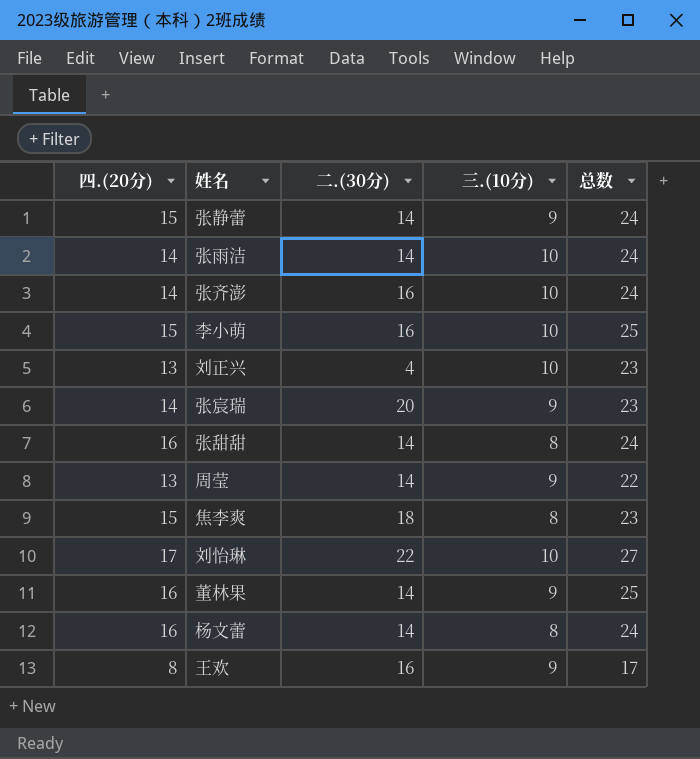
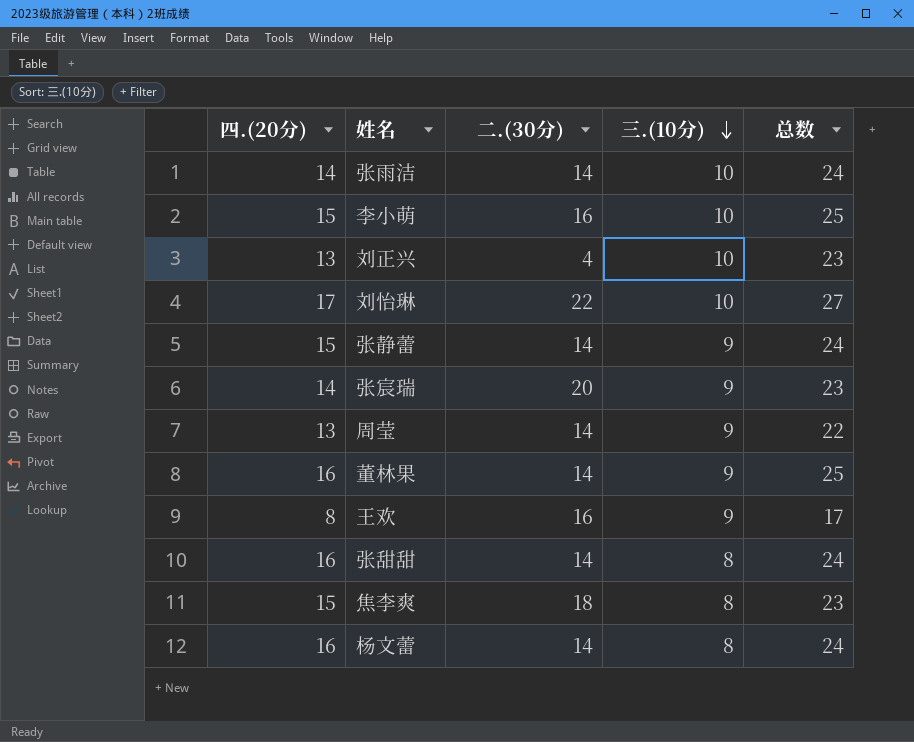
row order: none -> 三.(10分) descending
row 张齐澎: 14 | 16 | 10 | 24 -> none

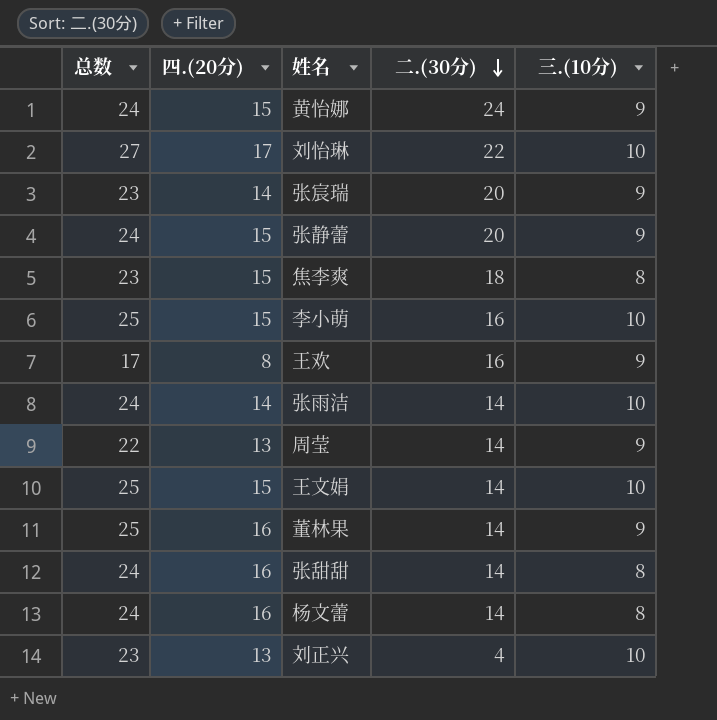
row order: 三.(10分) descending -> 二.(30分) descending
column 总数 | position: 5 -> 1
row 黄怡娜: none -> 24 | 15 | 24 | 9
张静蕾 | 二.(30分): 14 -> 20
row 王文娟: none -> 25 | 15 | 14 | 10

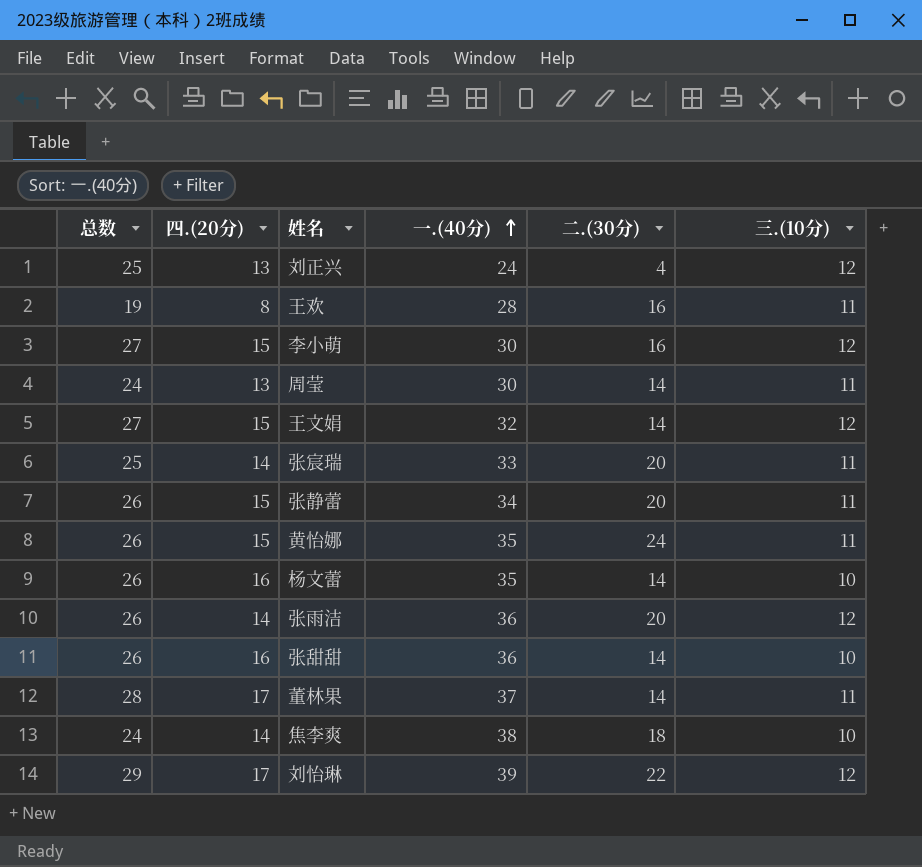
row order: 二.(30分) descending -> 一.(40分) ascending
column 一.(40分) | position: none -> 4
刘正兴 | 总数: 23 -> 25
刘正兴 | 三.(10分): 10 -> 12
王欢 | 总数: 17 -> 19
王欢 | 三.(10分): 9 -> 11
李小萌 | 总数: 25 -> 27
李小萌 | 三.(10分): 10 -> 12
周莹 | 总数: 22 -> 24
周莹 | 三.(10分): 9 -> 11
王文娟 | 总数: 25 -> 27
王文娟 | 三.(10分): 10 -> 12
张宸瑞 | 总数: 23 -> 25
张宸瑞 | 三.(10分): 9 -> 11
张静蕾 | 总数: 24 -> 26
张静蕾 | 三.(10分): 9 -> 11
黄怡娜 | 总数: 24 -> 26
黄怡娜 | 三.(10分): 9 -> 11
杨文蕾 | 总数: 24 -> 26
杨文蕾 | 三.(10分): 8 -> 10
张雨洁 | 总数: 24 -> 26
张雨洁 | 二.(30分): 14 -> 20
张雨洁 | 三.(10分): 10 -> 12
张甜甜 | 总数: 24 -> 26
张甜甜 | 三.(10分): 8 -> 10
董林果 | 总数: 25 -> 28
董林果 | 四.(20分): 16 -> 17
董林果 | 三.(10分): 9 -> 11
焦李爽 | 总数: 23 -> 24
焦李爽 | 四.(20分): 15 -> 14
焦李爽 | 三.(10分): 8 -> 10
刘怡琳 | 总数: 27 -> 29
刘怡琳 | 三.(10分): 10 -> 12

